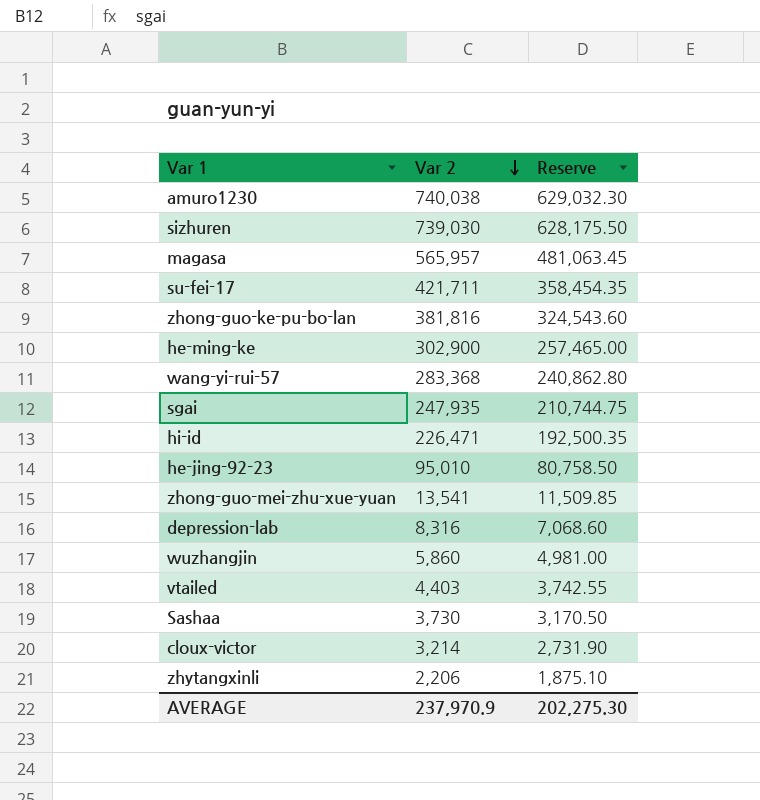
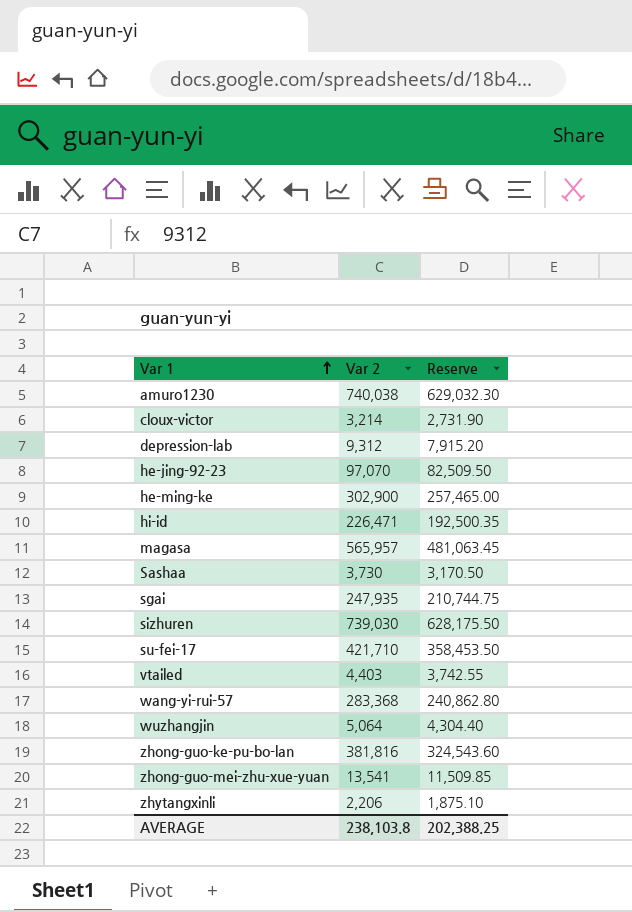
row order: Var 2 descending -> Var 1 ascending
depression-lab | Var 2: 8,316 -> 9,312
depression-lab | Reserve: 7,068.60 -> 7,915.20
he-jing-92-23 | Var 2: 95,010 -> 97,070
he-jing-92-23 | Reserve: 80,758.50 -> 82,509.50
su-fei-17 | Var 2: 421,711 -> 421,710
su-fei-17 | Reserve: 358,454.35 -> 358,453.50
wuzhangjin | Var 2: 5,860 -> 5,064
wuzhangjin | Reserve: 4,981.00 -> 4,304.40
AVERAGE | Var 2: 237,970.9 -> 238,103.8
AVERAGE | Reserve: 202,275.30 -> 202,388.25

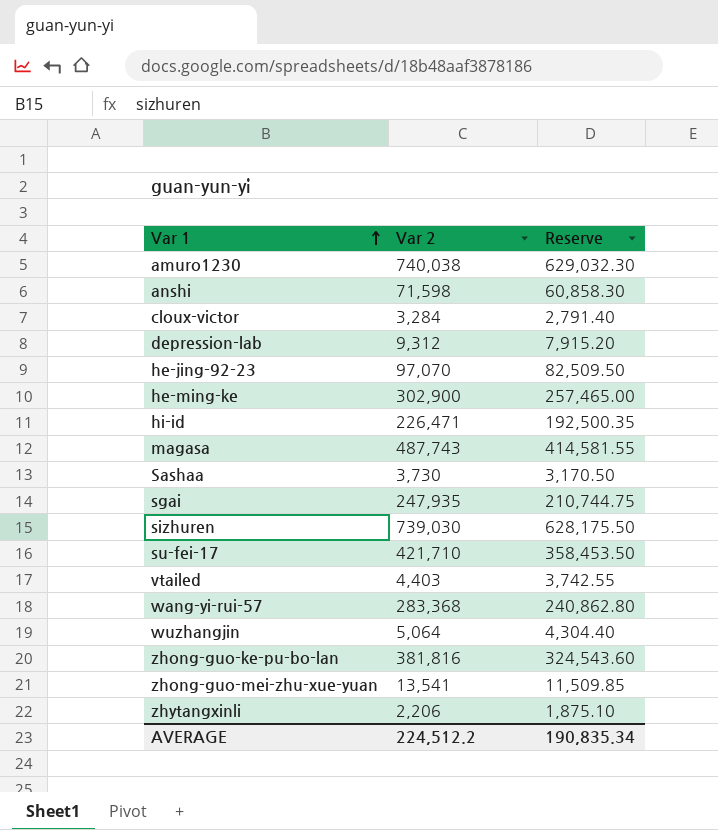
row anshi: none -> 71,598 | 60,858.30
cloux-victor | Var 2: 3,214 -> 3,284
cloux-victor | Reserve: 2,731.90 -> 2,791.40
magasa | Var 2: 565,957 -> 487,743
magasa | Reserve: 481,063.45 -> 414,581.55
AVERAGE | Var 2: 238,103.8 -> 224,512.2
AVERAGE | Reserve: 202,388.25 -> 190,835.34

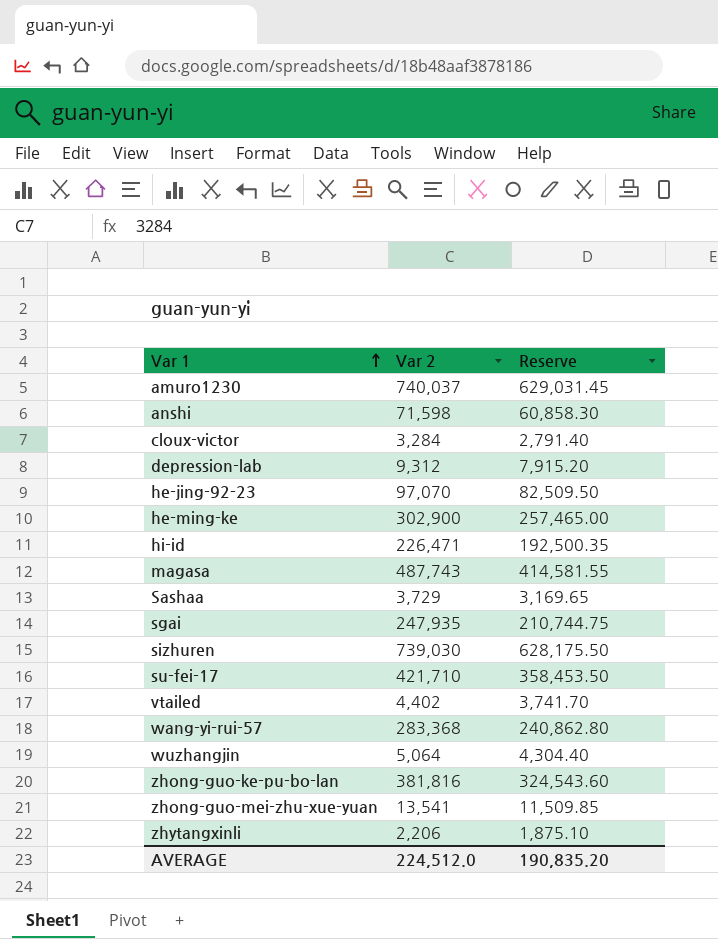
amuro1230 | Var 2: 740,038 -> 740,037
amuro1230 | Reserve: 629,032.30 -> 629,031.45
Sashaa | Var 2: 3,730 -> 3,729
Sashaa | Reserve: 3,170.50 -> 3,169.65
vtailed | Var 2: 4,403 -> 4,402
vtailed | Reserve: 3,742.55 -> 3,741.70
AVERAGE | Var 2: 224,512.2 -> 224,512.0
AVERAGE | Reserve: 190,835.34 -> 190,835.20

